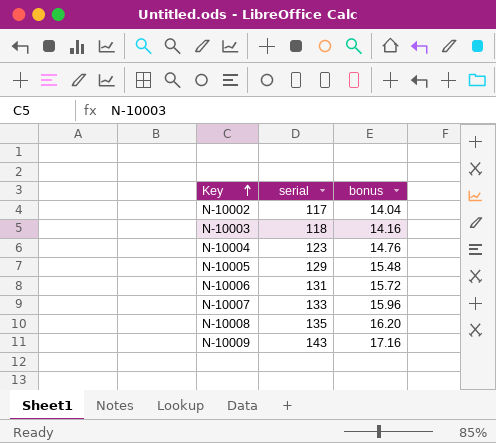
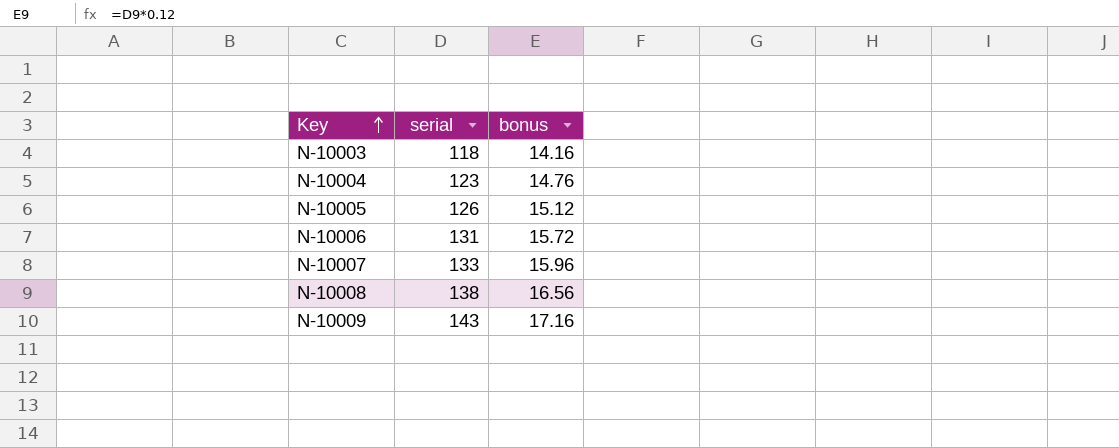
row N-10002: 117 | 14.04 -> none
N-10005 | serial: 129 -> 126
N-10005 | bonus: 15.48 -> 15.12
N-10008 | serial: 135 -> 138
N-10008 | bonus: 16.20 -> 16.56

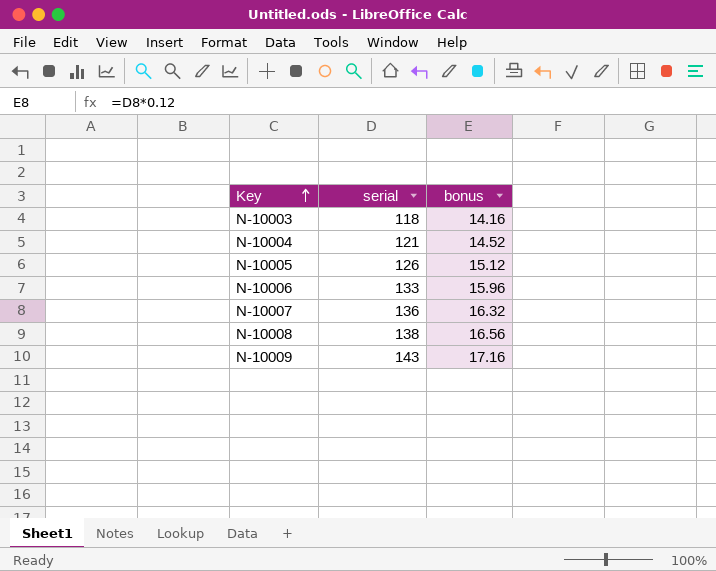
N-10004 | serial: 123 -> 121
N-10004 | bonus: 14.76 -> 14.52
N-10006 | serial: 131 -> 133
N-10006 | bonus: 15.72 -> 15.96
N-10007 | serial: 133 -> 136
N-10007 | bonus: 15.96 -> 16.32

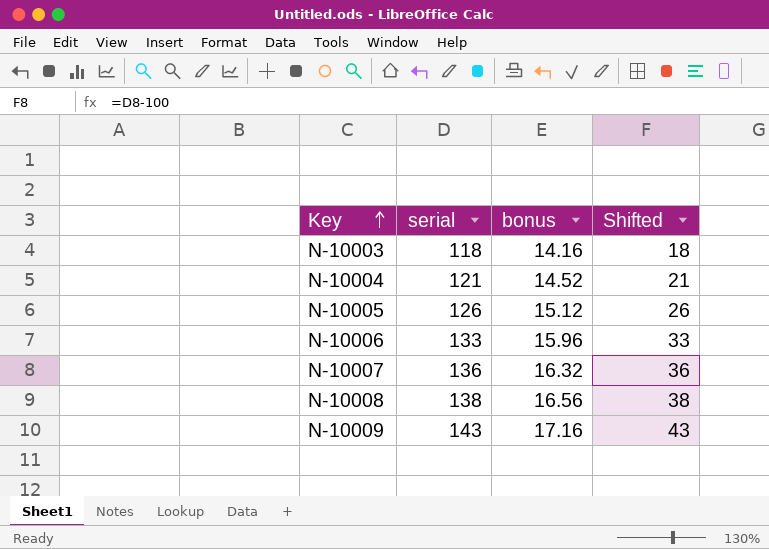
column Shifted | formula: none -> [serial] - 100

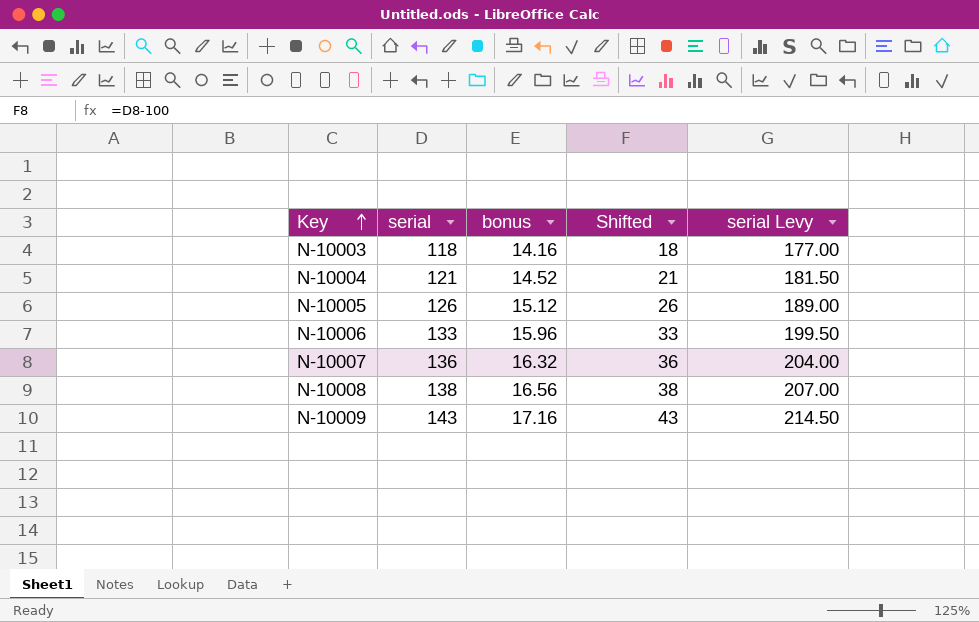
column serial Levy | formula: none -> [serial] * 1.5

